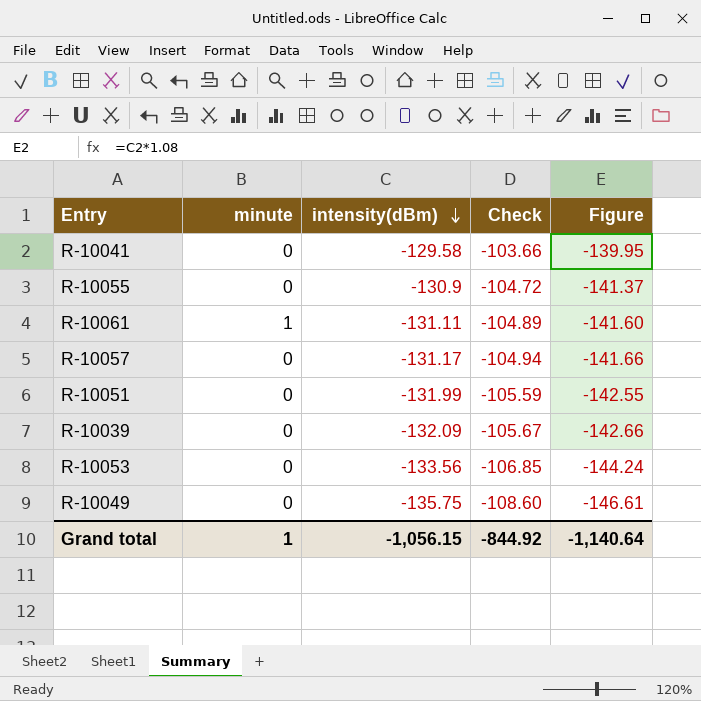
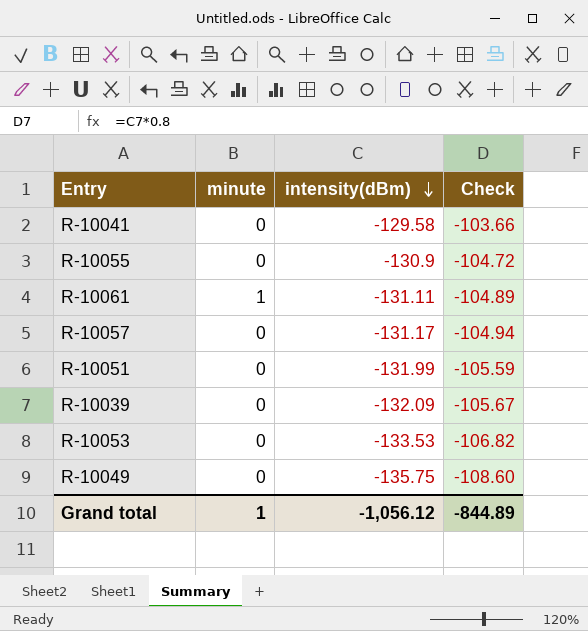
column Figure | formula: [intensity(dBm)] * 1.08 -> none
R-10053 | intensity(dBm): -133.56 -> -133.53
R-10053 | Check: -106.85 -> -106.82
Grand total | intensity(dBm): -1,056.15 -> -1,056.12
Grand total | Check: -844.92 -> -844.89

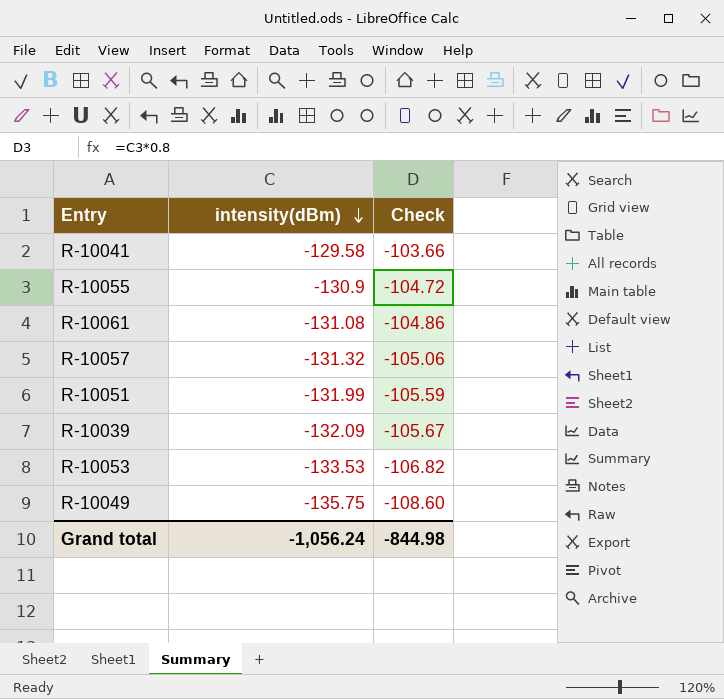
column minute | position: 2 -> none
R-10061 | intensity(dBm): -131.11 -> -131.08
R-10061 | Check: -104.89 -> -104.86
R-10057 | intensity(dBm): -131.17 -> -131.32
R-10057 | Check: -104.94 -> -105.06
Grand total | intensity(dBm): -1,056.12 -> -1,056.24
Grand total | Check: -844.89 -> -844.98

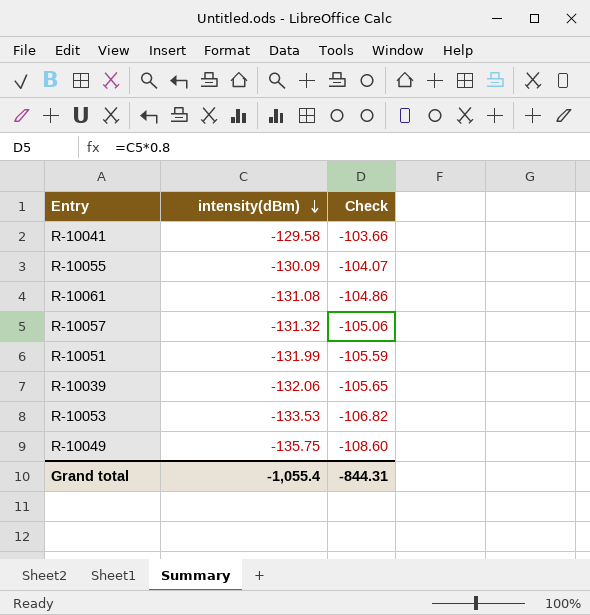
R-10055 | intensity(dBm): -130.9 -> -130.09
R-10055 | Check: -104.72 -> -104.07
R-10039 | intensity(dBm): -132.09 -> -132.06
R-10039 | Check: -105.67 -> -105.65
Grand total | intensity(dBm): -1,056.24 -> -1,055.4
Grand total | Check: -844.98 -> -844.31

